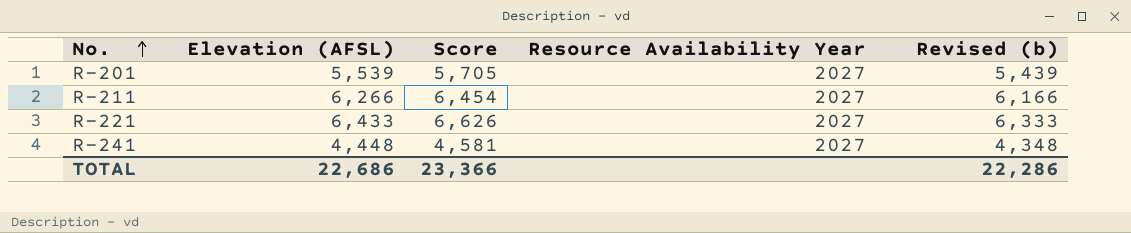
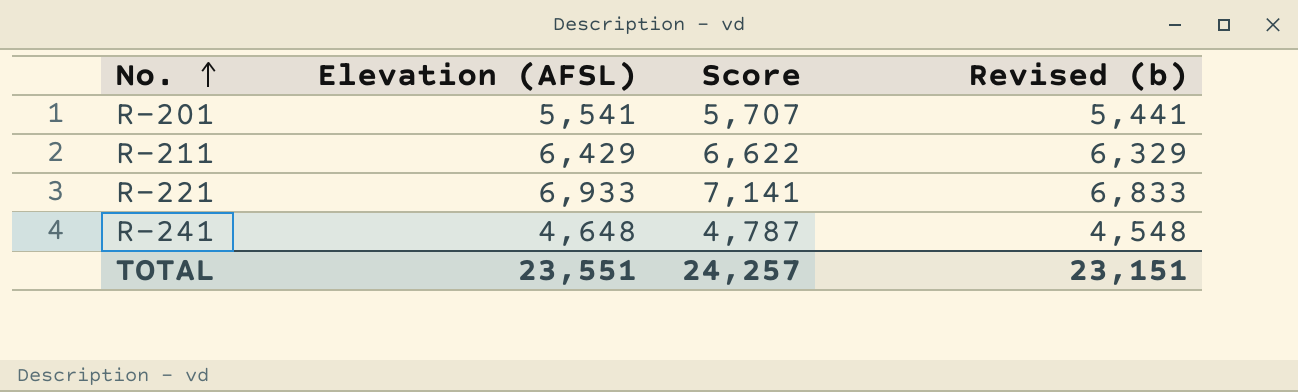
column Resource Availability Year | position: 4 -> none
R-201 | Elevation (AFSL): 5,539 -> 5,541
R-201 | Score: 5,705 -> 5,707
R-201 | Revised (b): 5,439 -> 5,441
R-211 | Elevation (AFSL): 6,266 -> 6,429
R-211 | Score: 6,454 -> 6,622
R-211 | Revised (b): 6,166 -> 6,329
R-221 | Elevation (AFSL): 6,433 -> 6,933
R-221 | Score: 6,626 -> 7,141
R-221 | Revised (b): 6,333 -> 6,833
R-241 | Elevation (AFSL): 4,448 -> 4,648
R-241 | Score: 4,581 -> 4,787
R-241 | Revised (b): 4,348 -> 4,548
TOTAL | Elevation (AFSL): 22,686 -> 23,551
TOTAL | Score: 23,366 -> 24,257
TOTAL | Revised (b): 22,286 -> 23,151

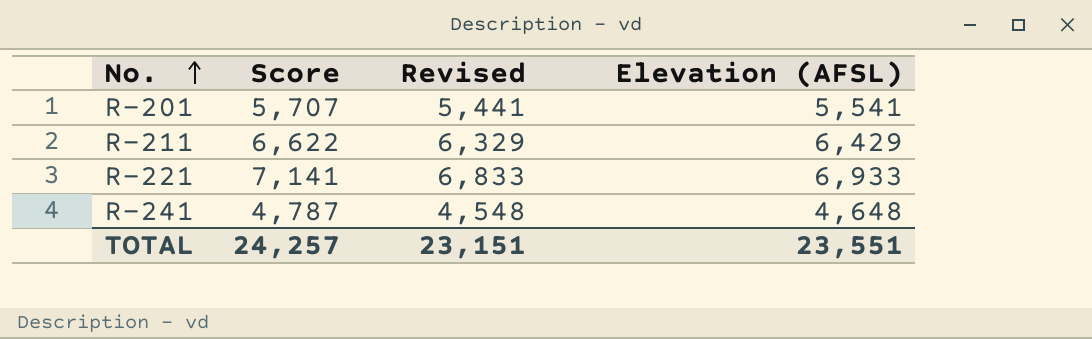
column name: Revised (b) -> Revised
column Elevation (AFSL) | position: 2 -> 4

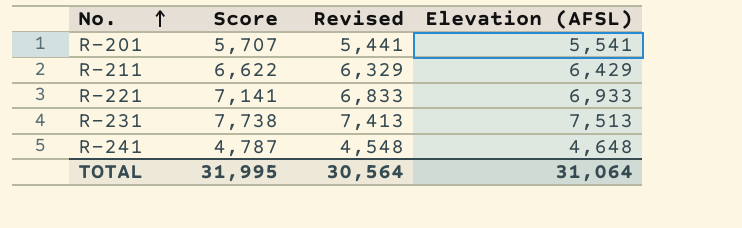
row R-231: none -> 7,738 | 7,413 | 7,513
TOTAL | Score: 24,257 -> 31,995
TOTAL | Revised: 23,151 -> 30,564
TOTAL | Elevation (AFSL): 23,551 -> 31,064

